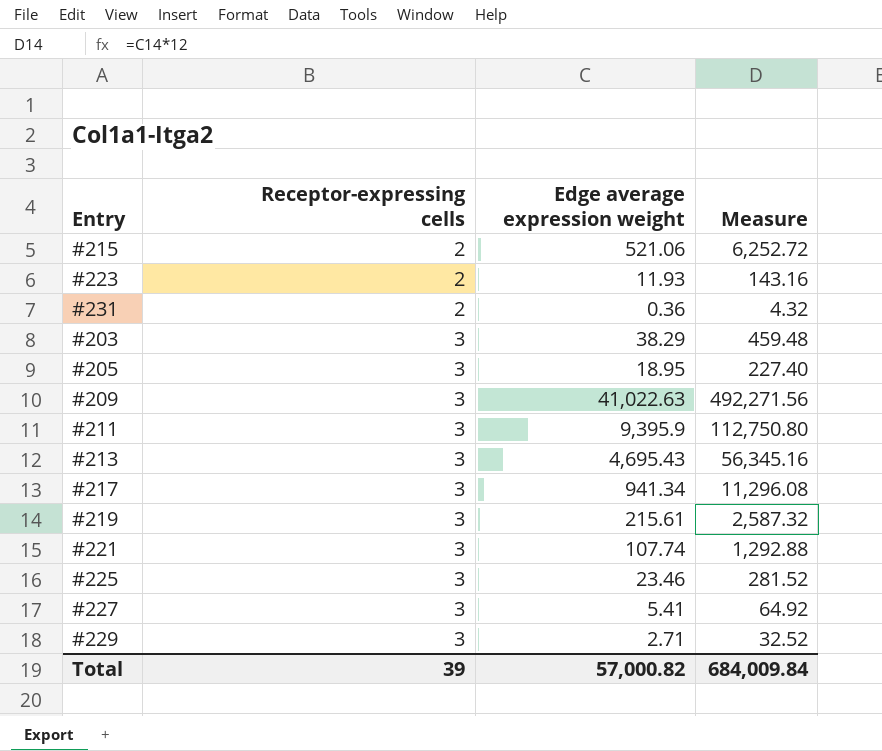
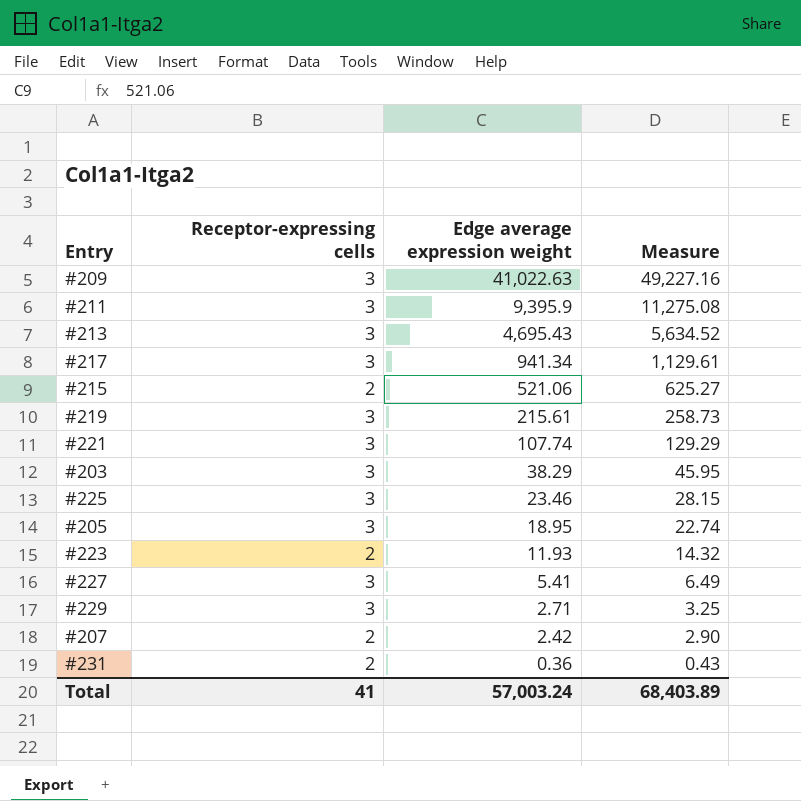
row order: Receptor-expressing cells ascending -> Edge average expression weight descending
column Measure | formula: [Edge average expression weight] * 12 -> [Edge average expression weight] * 1.2
row #207: none -> 2 | 2.42 | 2.90
Total | Receptor-expressing cells: 39 -> 41
Total | Edge average expression weight: 57,000.82 -> 57,003.24
Total | Measure: 684,009.84 -> 68,403.89

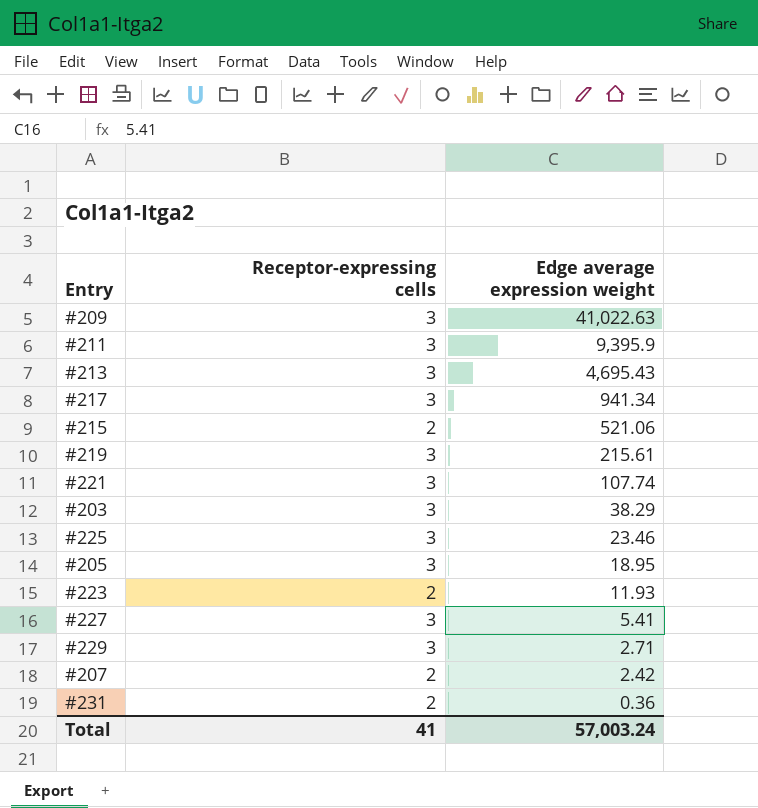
column Measure | formula: [Edge average expression weight] * 1.2 -> none

